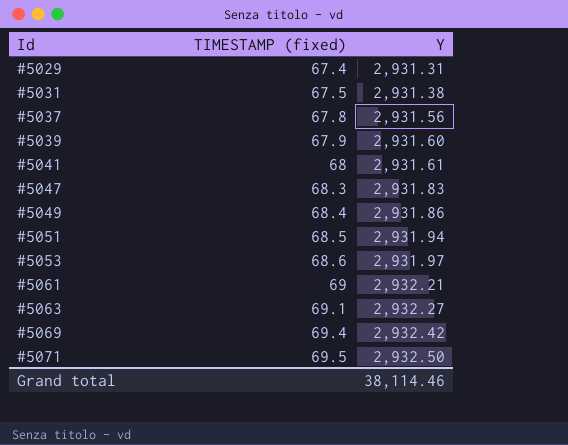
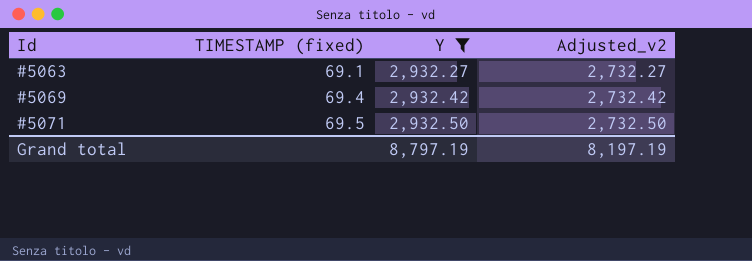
filter: none -> Y >= 2,932.27
column Adjusted_v2 | formula: none -> [Y] - 200
Grand total | Y: 38,114.46 -> 8,797.19

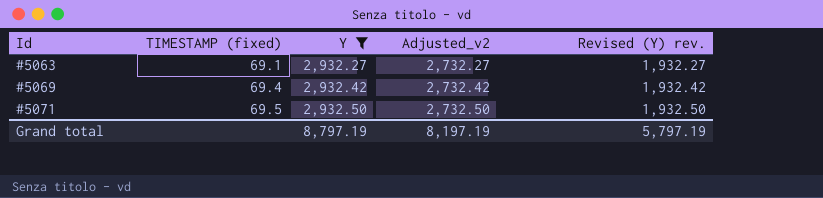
column Revised (Y) rev. | formula: none -> [Y] - 1000

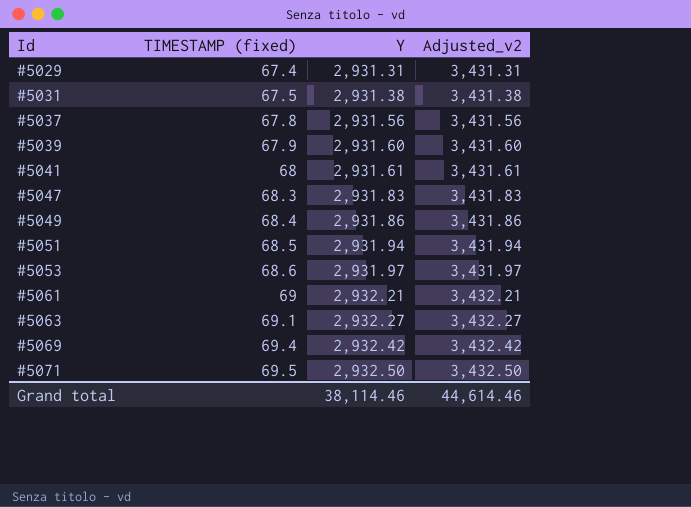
filter: Y >= 2,932.27 -> none
column Revised (Y) rev. | formula: [Y] - 1000 -> none
column Adjusted_v2 | formula: [Y] - 200 -> [Y] + 500
Grand total | Y: 8,797.19 -> 38,114.46
Grand total | Adjusted_v2: 8,197.19 -> 44,614.46

